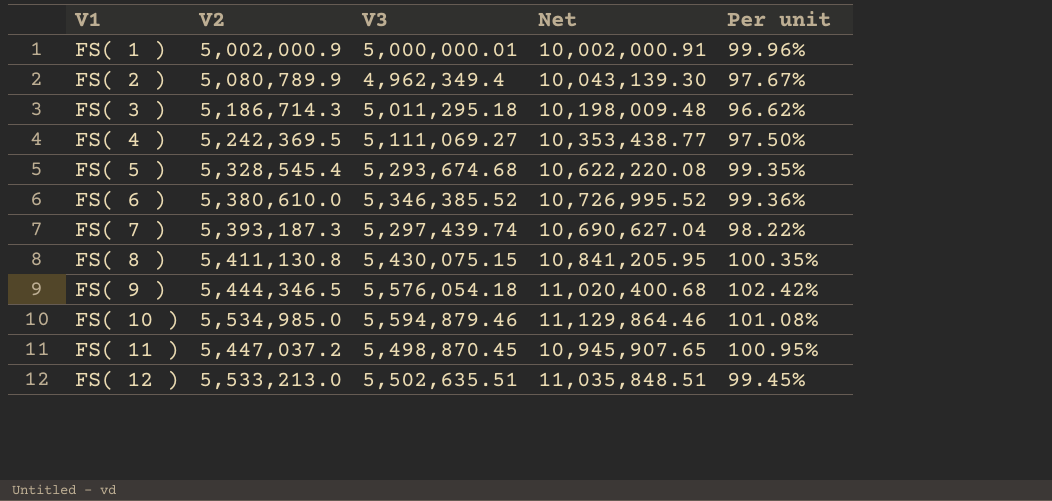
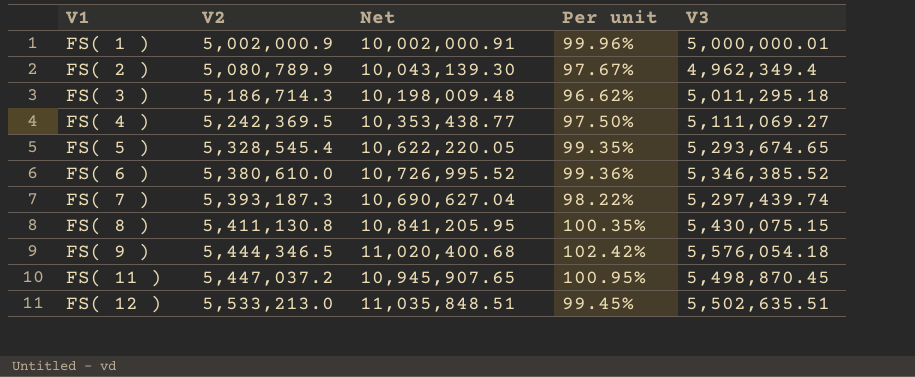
column V3 | position: 3 -> 5
row FS( 10 ): 5,534,985.0 | 5,594,879.46 | 11,129,864.46 | 101.08% -> none
FS( 5 ) | Net: 10,622,220.08 -> 10,622,220.05
FS( 5 ) | V3: 5,293,674.68 -> 5,293,674.65

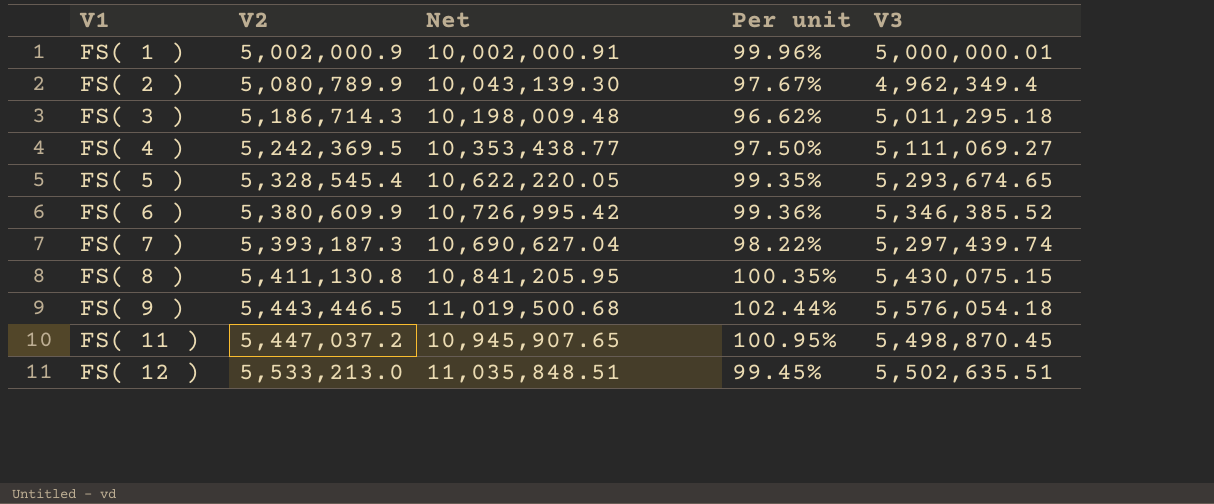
FS( 6 ) | V2: 5,380,610.0 -> 5,380,609.9
FS( 6 ) | Net: 10,726,995.52 -> 10,726,995.42
FS( 9 ) | V2: 5,444,346.5 -> 5,443,446.5
FS( 9 ) | Net: 11,020,400.68 -> 11,019,500.68
FS( 9 ) | Per unit: 102.42% -> 102.44%

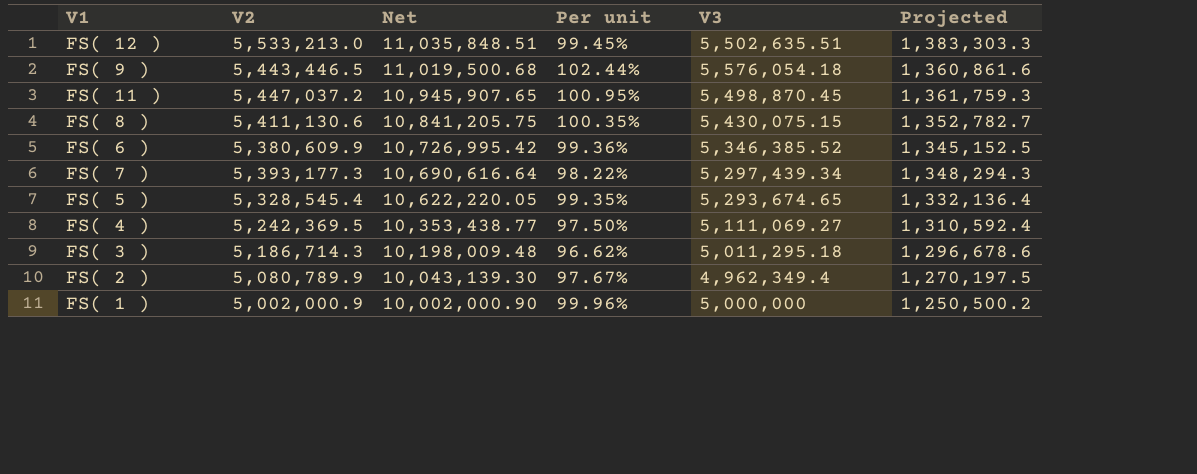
row order: V1 ascending -> Net descending
column Projected | formula: none -> [V2] * 0.25
FS( 8 ) | V2: 5,411,130.8 -> 5,411,130.6
FS( 8 ) | Net: 10,841,205.95 -> 10,841,205.75
FS( 7 ) | V2: 5,393,187.3 -> 5,393,177.3
FS( 7 ) | Net: 10,690,627.04 -> 10,690,616.64
FS( 7 ) | V3: 5,297,439.74 -> 5,297,439.34
FS( 1 ) | Net: 10,002,000.91 -> 10,002,000.90
FS( 1 ) | V3: 5,000,000.01 -> 5,000,000

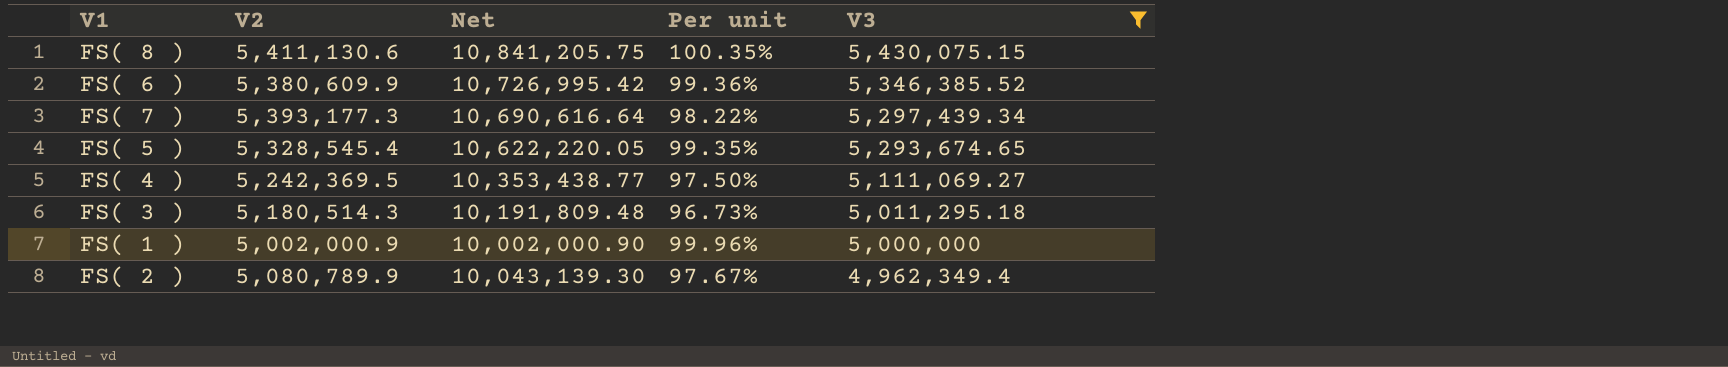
filter: none -> V3 <= 5,430,075.15
row order: Net descending -> V3 descending
column Projected | formula: [V2] * 0.25 -> none
FS( 3 ) | V2: 5,186,714.3 -> 5,180,514.3
FS( 3 ) | Net: 10,198,009.48 -> 10,191,809.48
FS( 3 ) | Per unit: 96.62% -> 96.73%

